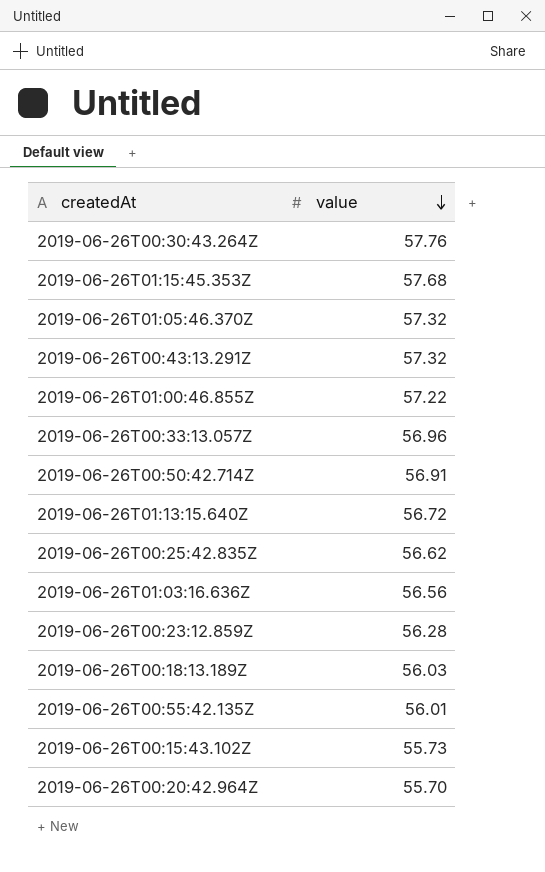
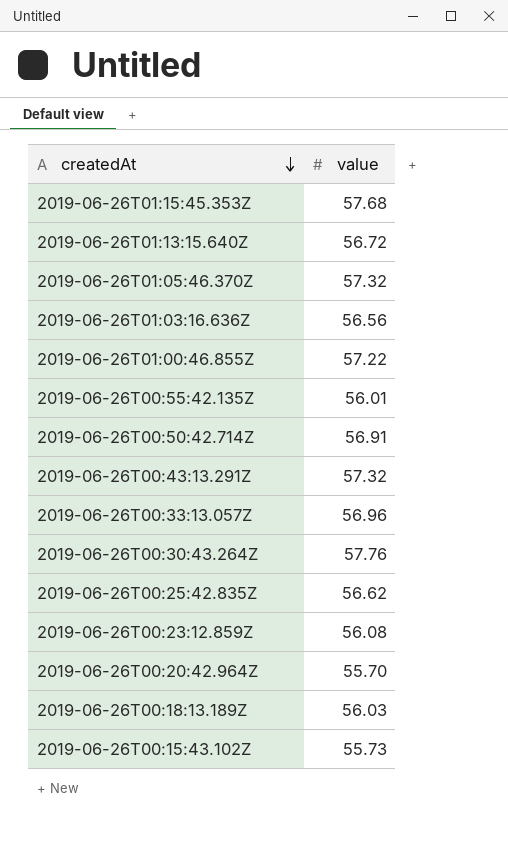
row order: value descending -> createdAt descending
2019-06-26T00:23:12.859Z | value: 56.28 -> 56.08

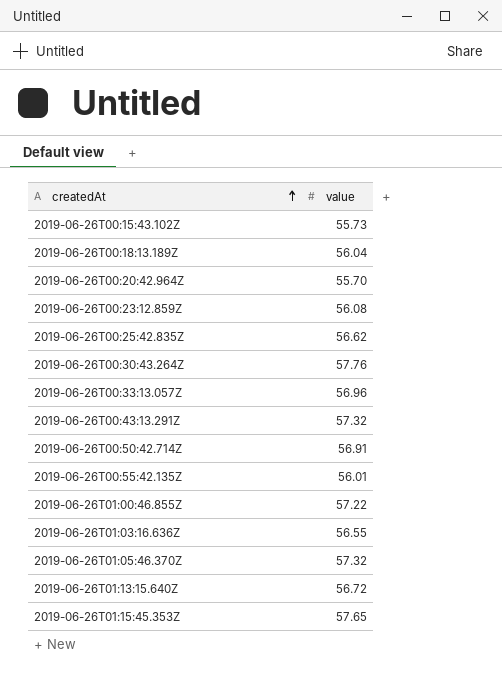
row order: createdAt descending -> createdAt ascending
2019-06-26T00:18:13.189Z | value: 56.03 -> 56.04
2019-06-26T01:03:16.636Z | value: 56.56 -> 56.55
2019-06-26T01:15:45.353Z | value: 57.68 -> 57.65

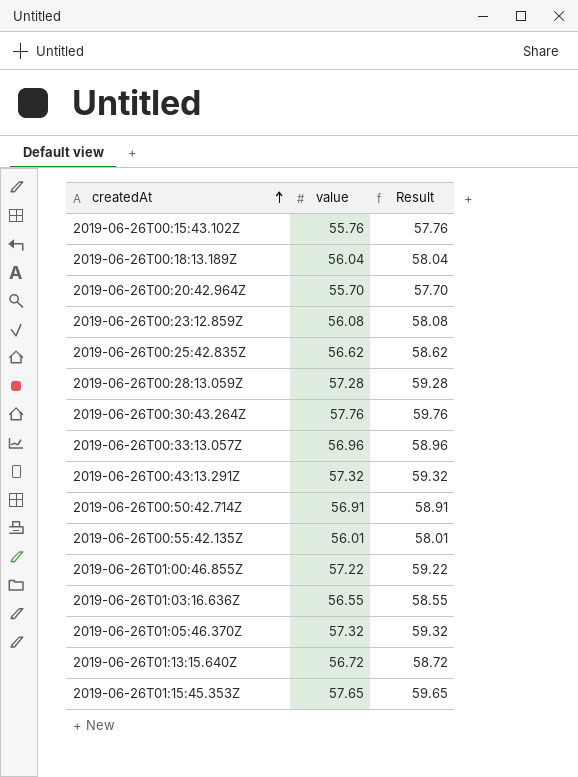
column Result | formula: none -> [value] + 2
2019-06-26T00:15:43.102Z | value: 55.73 -> 55.76
row 2019-06-26T00:28:13.059Z: none -> 57.28 | 59.28

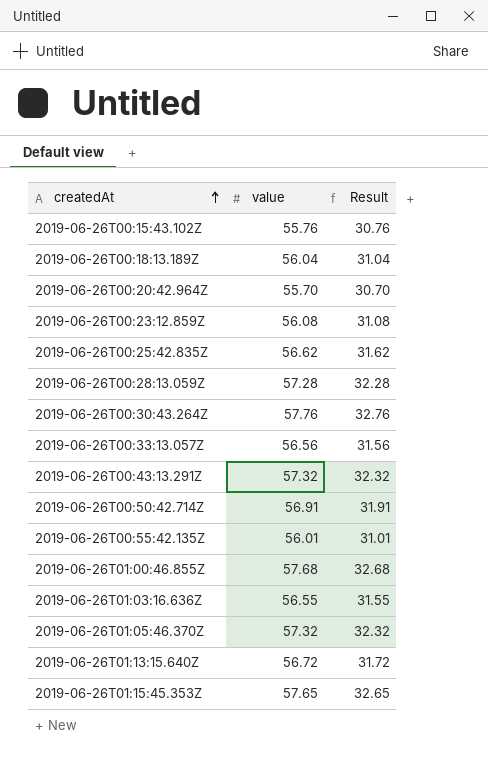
column Result | formula: [value] + 2 -> [value] - 25
2019-06-26T00:33:13.057Z | value: 56.96 -> 56.56
2019-06-26T01:00:46.855Z | value: 57.22 -> 57.68

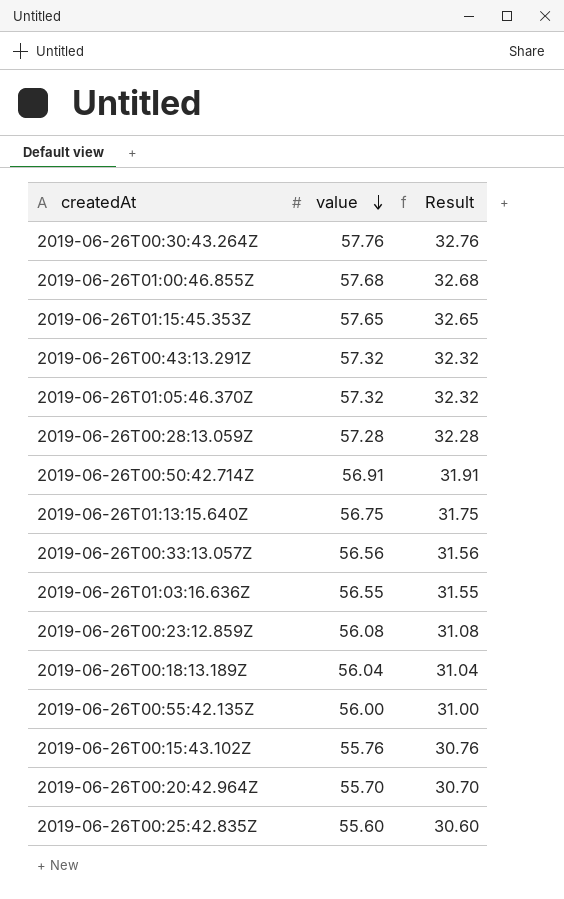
row order: createdAt ascending -> value descending
2019-06-26T01:13:15.640Z | value: 56.72 -> 56.75
2019-06-26T01:13:15.640Z | Result: 31.72 -> 31.75
2019-06-26T00:55:42.135Z | value: 56.01 -> 56.00
2019-06-26T00:55:42.135Z | Result: 31.01 -> 31.00
2019-06-26T00:25:42.835Z | value: 56.62 -> 55.60
2019-06-26T00:25:42.835Z | Result: 31.62 -> 30.60

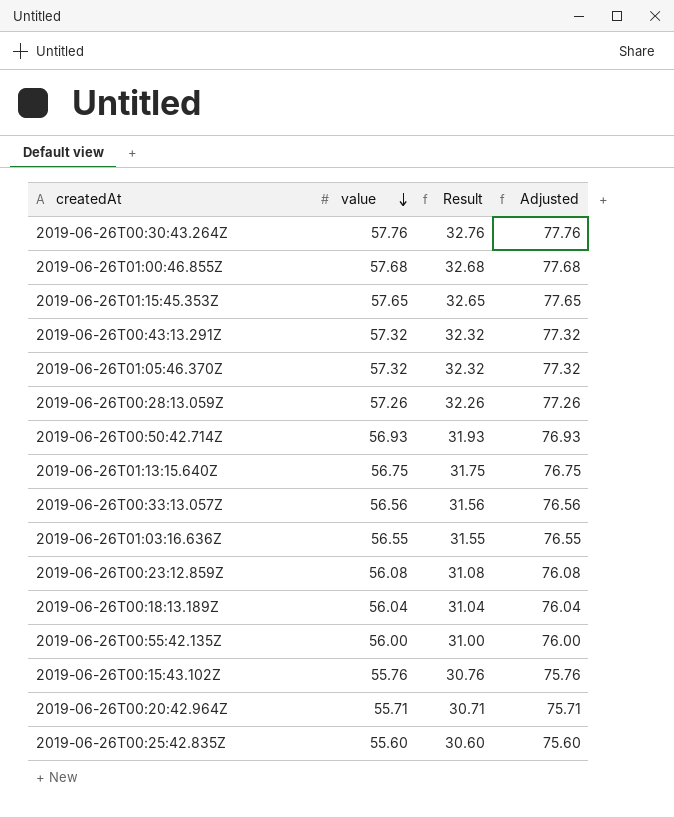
column Adjusted | formula: none -> [value] + 20
2019-06-26T00:28:13.059Z | value: 57.28 -> 57.26
2019-06-26T00:28:13.059Z | Result: 32.28 -> 32.26
2019-06-26T00:50:42.714Z | value: 56.91 -> 56.93
2019-06-26T00:50:42.714Z | Result: 31.91 -> 31.93
2019-06-26T00:20:42.964Z | value: 55.70 -> 55.71
2019-06-26T00:20:42.964Z | Result: 30.70 -> 30.71

